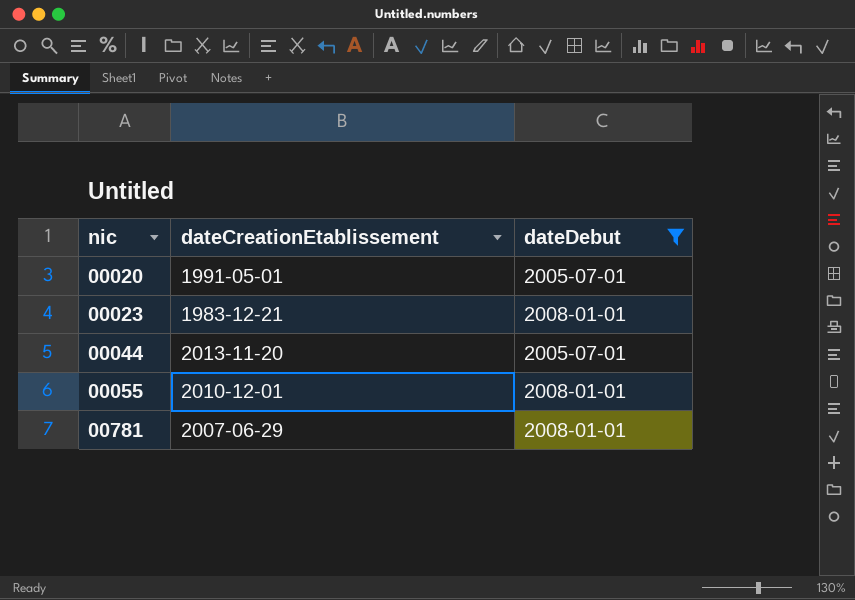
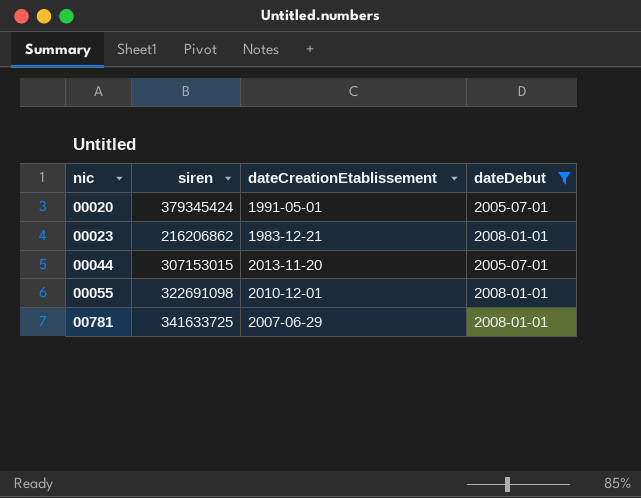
column siren | position: none -> 2

